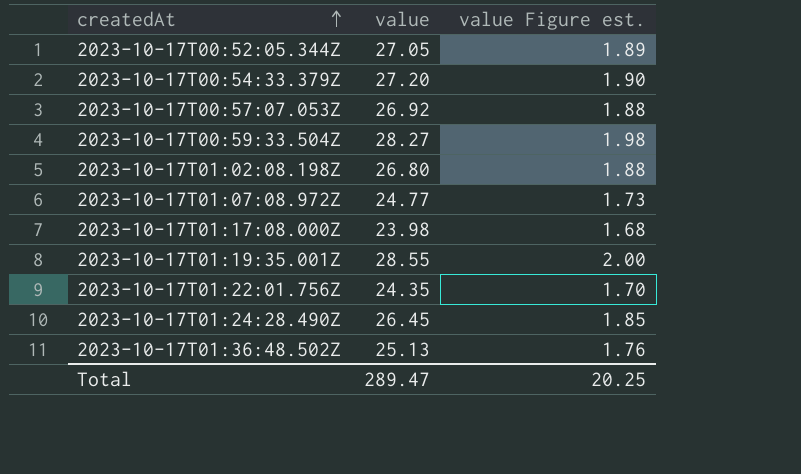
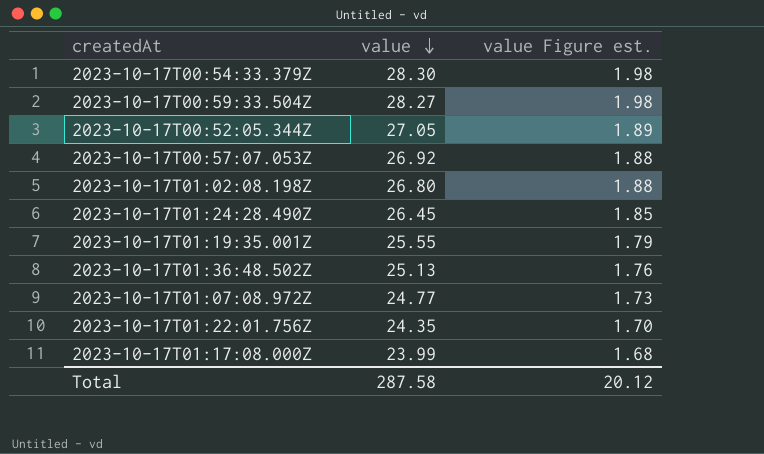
row order: createdAt ascending -> value descending
2023-10-17T00:54:33.379Z | value: 27.20 -> 28.30
2023-10-17T00:54:33.379Z | value Figure est.: 1.90 -> 1.98
2023-10-17T01:19:35.001Z | value: 28.55 -> 25.55
2023-10-17T01:19:35.001Z | value Figure est.: 2.00 -> 1.79
2023-10-17T01:17:08.000Z | value: 23.98 -> 23.99
Total | value: 289.47 -> 287.58
Total | value Figure est.: 20.25 -> 20.12

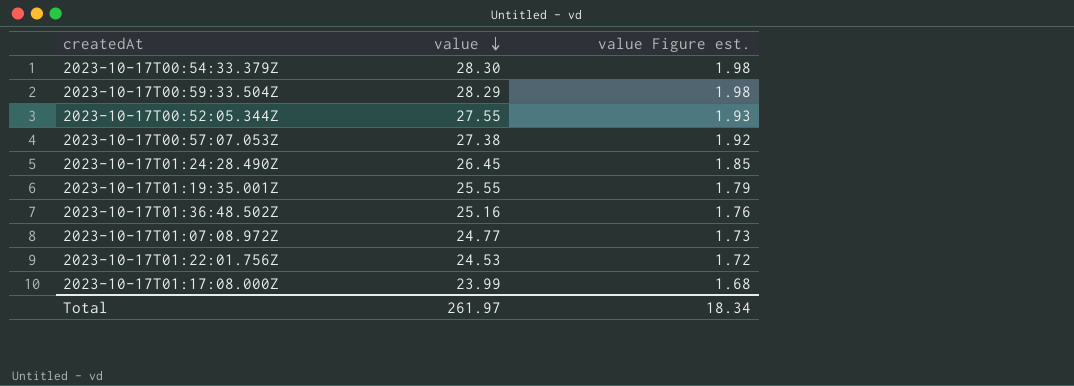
row 2023-10-17T01:02:08.198Z: 26.80 | 1.88 -> none
2023-10-17T00:59:33.504Z | value: 28.27 -> 28.29
2023-10-17T00:52:05.344Z | value: 27.05 -> 27.55
2023-10-17T00:52:05.344Z | value Figure est.: 1.89 -> 1.93
2023-10-17T00:57:07.053Z | value: 26.92 -> 27.38
2023-10-17T00:57:07.053Z | value Figure est.: 1.88 -> 1.92
2023-10-17T01:36:48.502Z | value: 25.13 -> 25.16
2023-10-17T01:22:01.756Z | value: 24.35 -> 24.53
2023-10-17T01:22:01.756Z | value Figure est.: 1.70 -> 1.72
Total | value: 287.58 -> 261.97
Total | value Figure est.: 20.12 -> 18.34

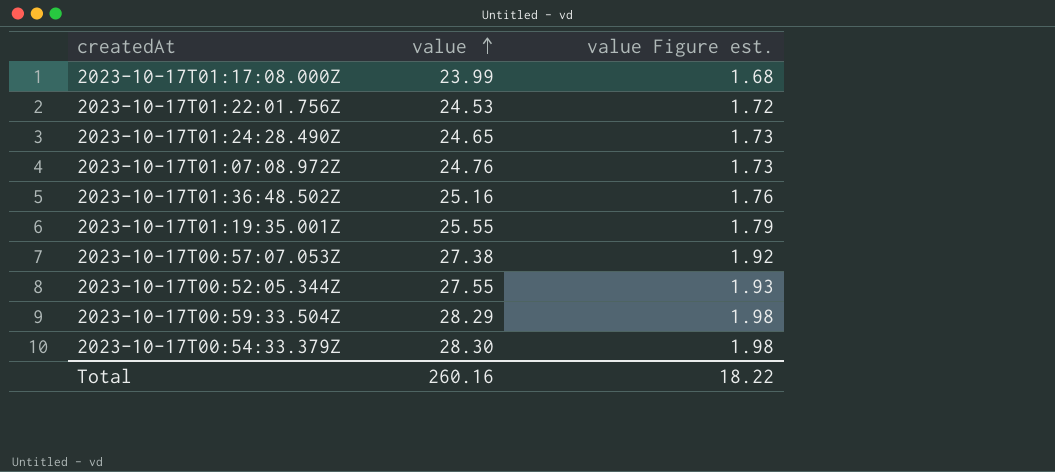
row order: value descending -> value ascending
2023-10-17T01:24:28.490Z | value: 26.45 -> 24.65
2023-10-17T01:24:28.490Z | value Figure est.: 1.85 -> 1.73
2023-10-17T01:07:08.972Z | value: 24.77 -> 24.76
Total | value: 261.97 -> 260.16
Total | value Figure est.: 18.34 -> 18.22

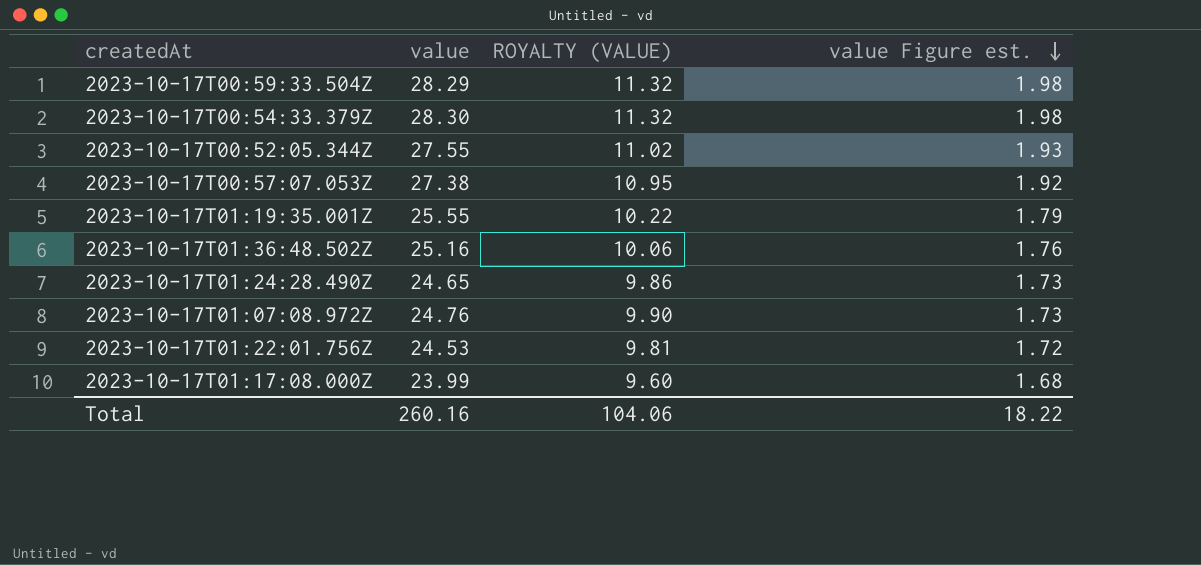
row order: value ascending -> value Figure est. descending
column ROYALTY (VALUE) | formula: none -> [value] * 0.4

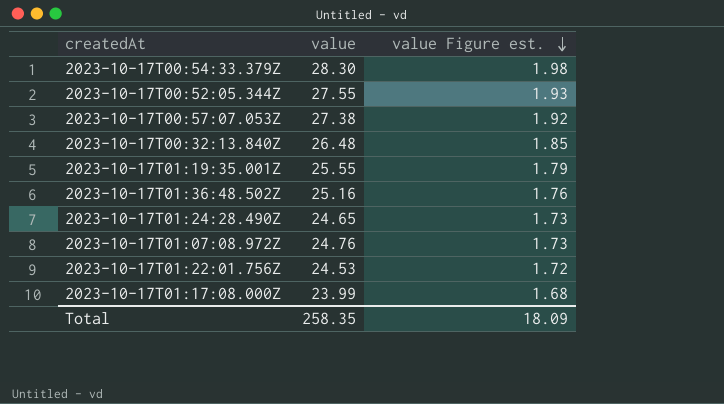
column ROYALTY (VALUE) | formula: [value] * 0.4 -> none
row 2023-10-17T00:59:33.504Z: 28.29 | 11.32 | 1.98 -> none
row 2023-10-17T00:32:13.840Z: none -> 26.48 | 1.85
Total | value: 260.16 -> 258.35
Total | value Figure est.: 18.22 -> 18.09

